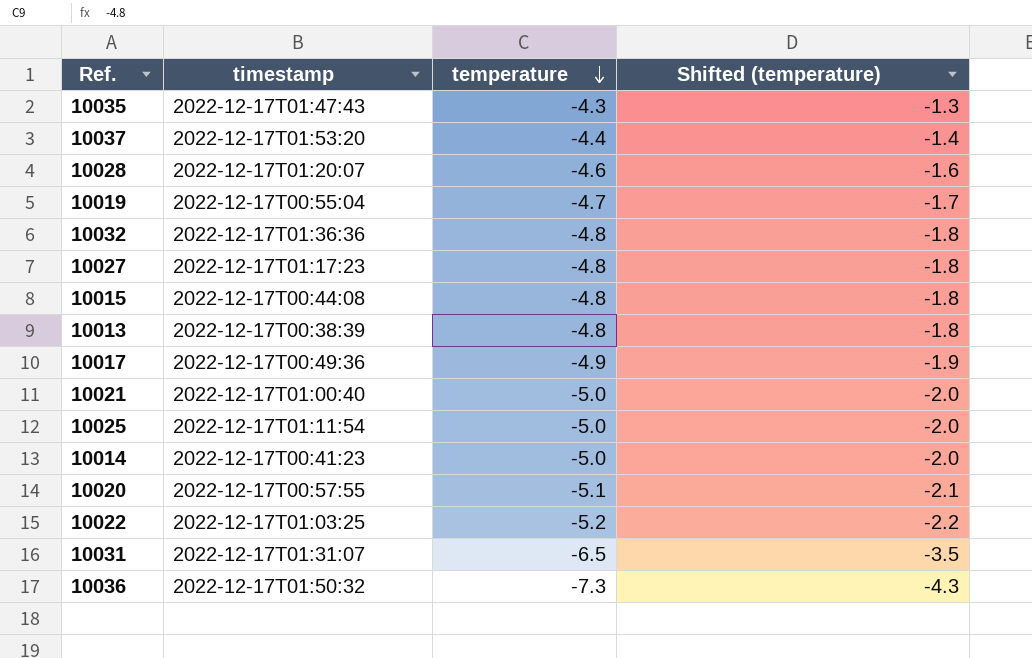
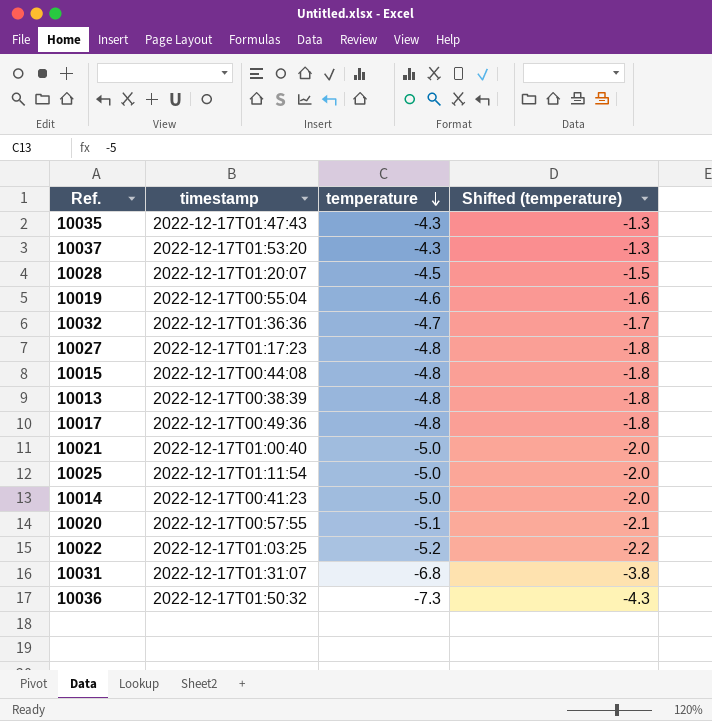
10037 | temperature: -4.4 -> -4.3
10037 | Shifted (temperature): -1.4 -> -1.3
10028 | temperature: -4.6 -> -4.5
10028 | Shifted (temperature): -1.6 -> -1.5
10019 | temperature: -4.7 -> -4.6
10019 | Shifted (temperature): -1.7 -> -1.6
10032 | temperature: -4.8 -> -4.7
10032 | Shifted (temperature): -1.8 -> -1.7
10017 | temperature: -4.9 -> -4.8
10017 | Shifted (temperature): -1.9 -> -1.8
10031 | temperature: -6.5 -> -6.8
10031 | Shifted (temperature): -3.5 -> -3.8

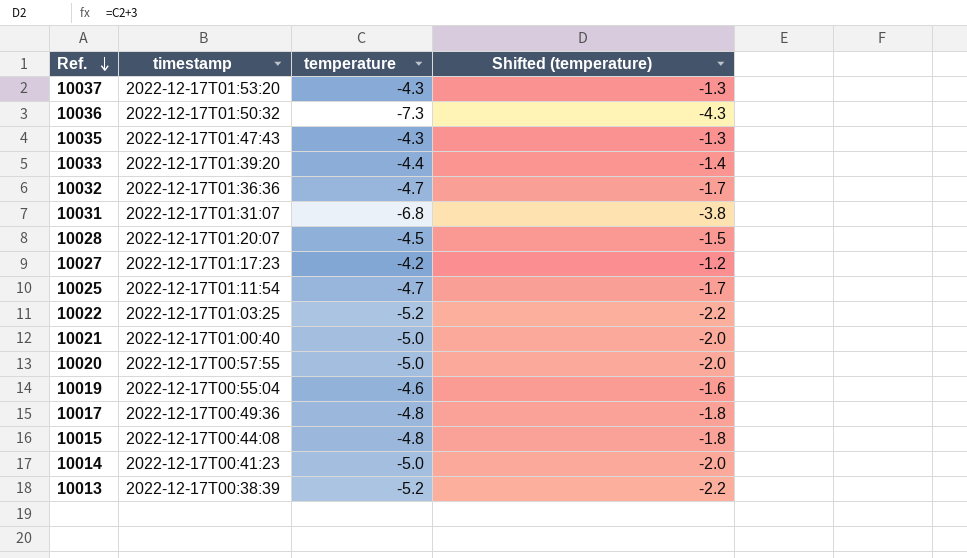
row order: temperature descending -> Ref. descending
row 10033: none -> 2022-12-17T01:39:20 | -4.4 | -1.4
10027 | temperature: -4.8 -> -4.2
10027 | Shifted (temperature): -1.8 -> -1.2
10025 | temperature: -5.0 -> -4.7
10025 | Shifted (temperature): -2.0 -> -1.7
10020 | temperature: -5.1 -> -5.0
10020 | Shifted (temperature): -2.1 -> -2.0
10013 | temperature: -4.8 -> -5.2
10013 | Shifted (temperature): -1.8 -> -2.2

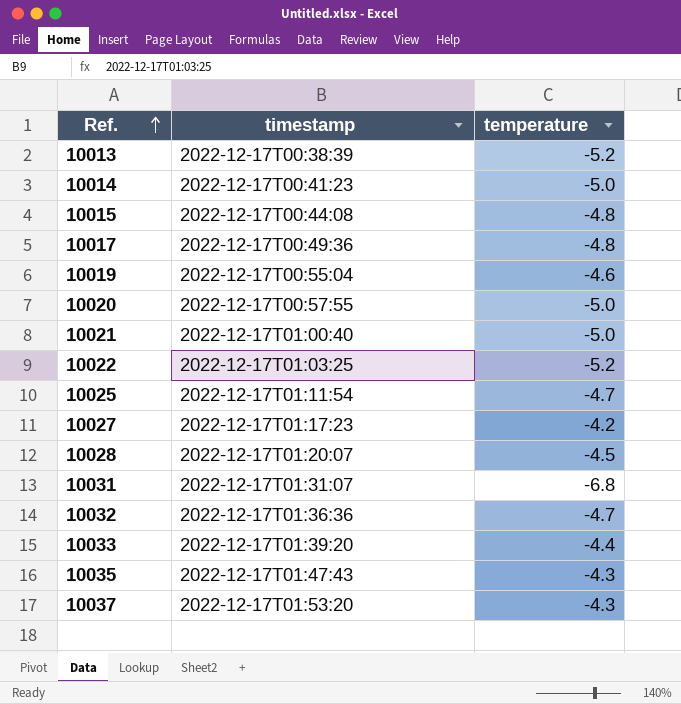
row order: Ref. descending -> Ref. ascending
column Shifted (temperature) | formula: [temperature] + 3 -> none
row 10036: 2022-12-17T01:50:32 | -7.3 | -4.3 -> none

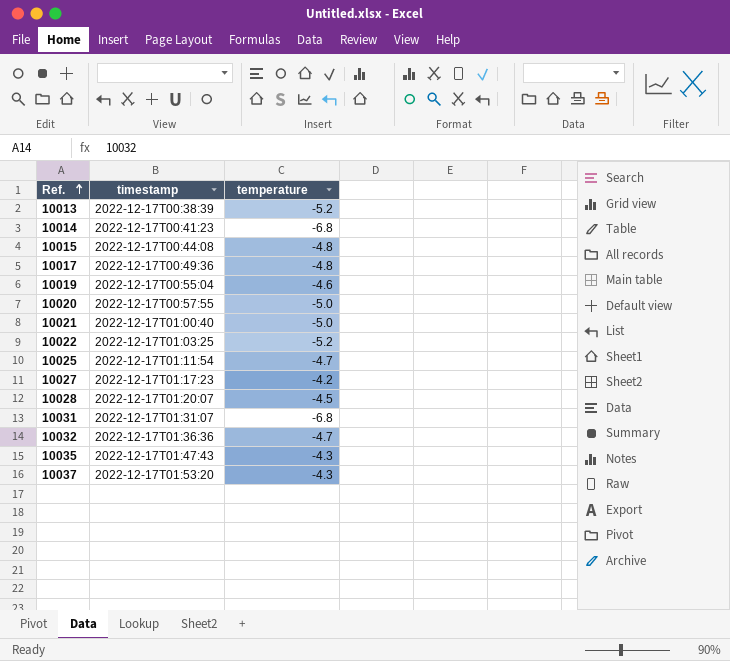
row 10033: 2022-12-17T01:39:20 | -4.4 -> none
10014 | temperature: -5.0 -> -6.8

